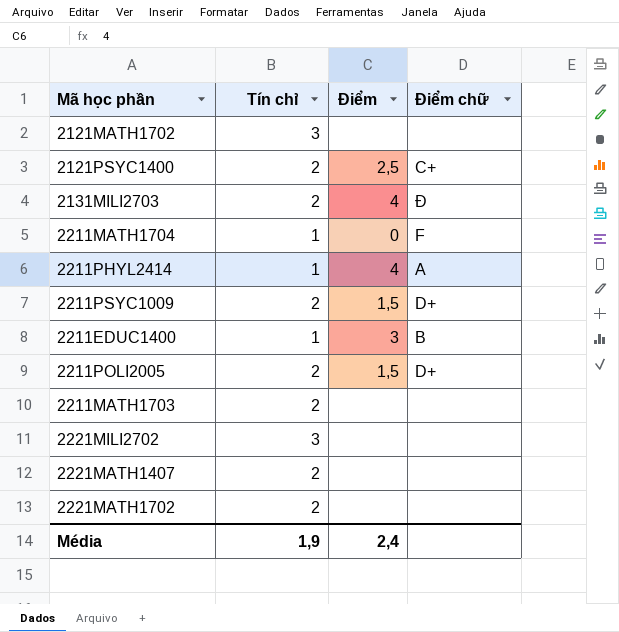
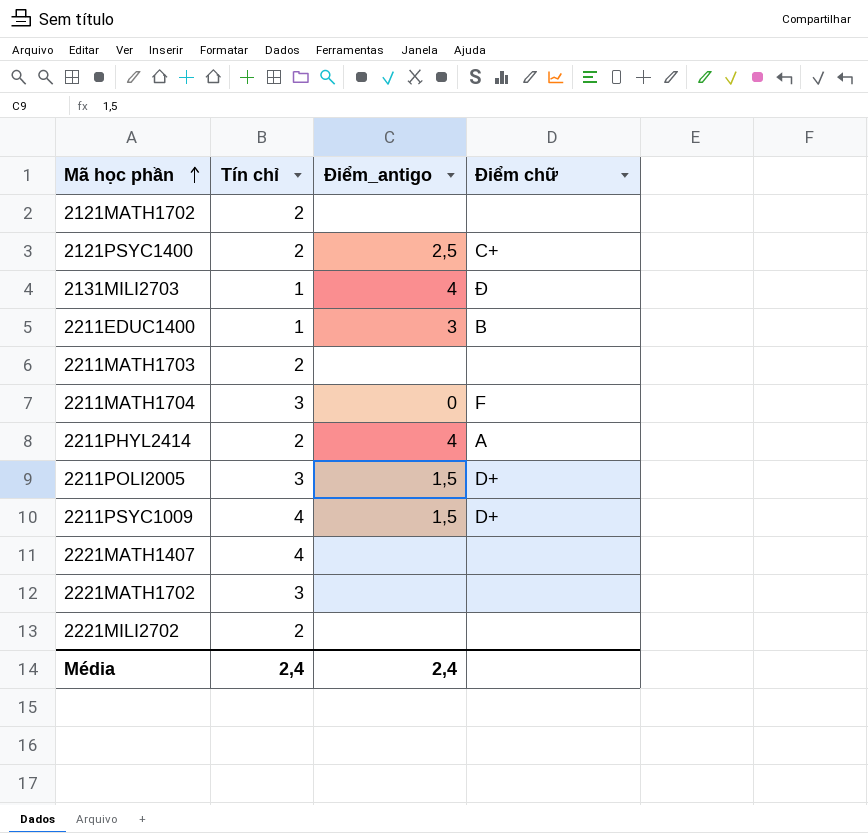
row order: none -> Mã học phần ascending
column name: Điểm -> Điểm_antigo
2121MATH1702 | Tín chỉ: 3 -> 2
2131MILI2703 | Tín chỉ: 2 -> 1
2211MATH1704 | Tín chỉ: 1 -> 3
2211PHYL2414 | Tín chỉ: 1 -> 2
2211POLI2005 | Tín chỉ: 2 -> 3
2211PSYC1009 | Tín chỉ: 2 -> 4
2221MATH1407 | Tín chỉ: 2 -> 4
2221MATH1702 | Tín chỉ: 2 -> 3
2221MILI2702 | Tín chỉ: 3 -> 2
Média | Tín chỉ: 1,9 -> 2,4

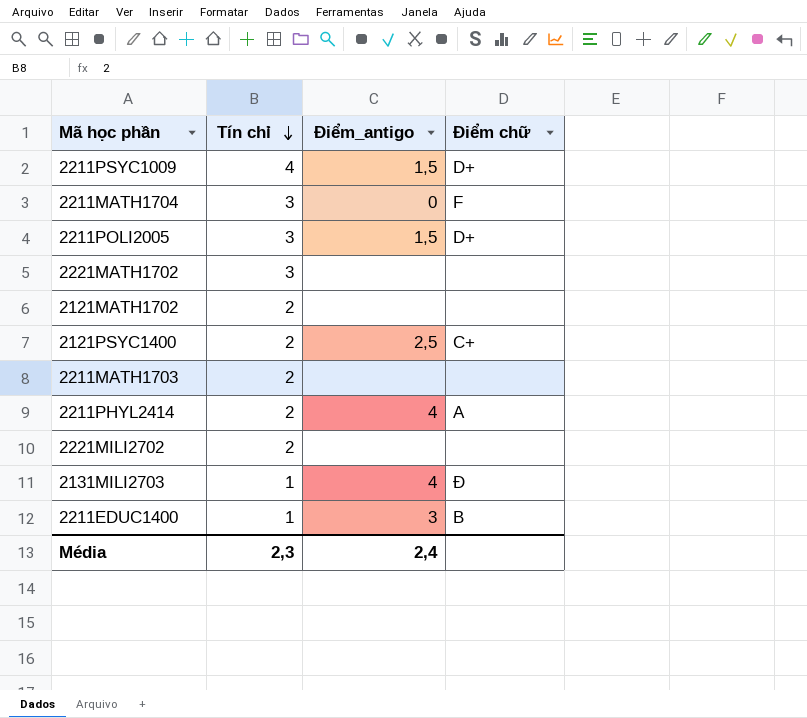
row order: Mã học phần ascending -> Tín chỉ descending
row 2221MATH1407: 4 | none | none -> none
Média | Tín chỉ: 2,4 -> 2,3

